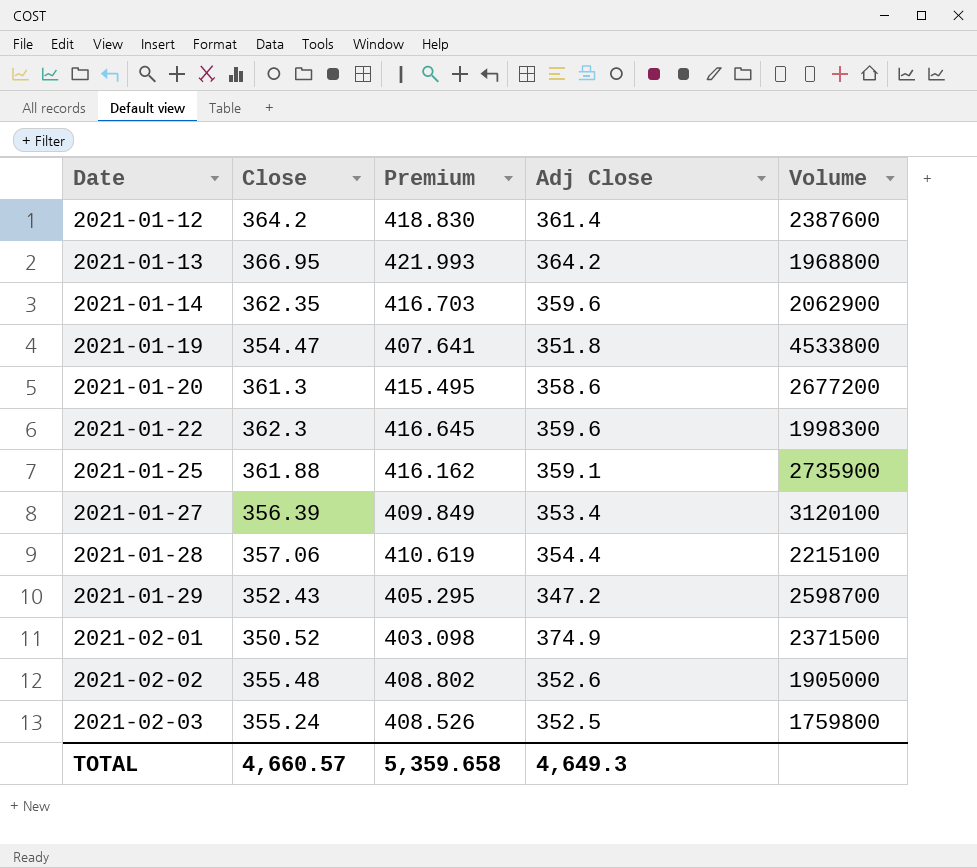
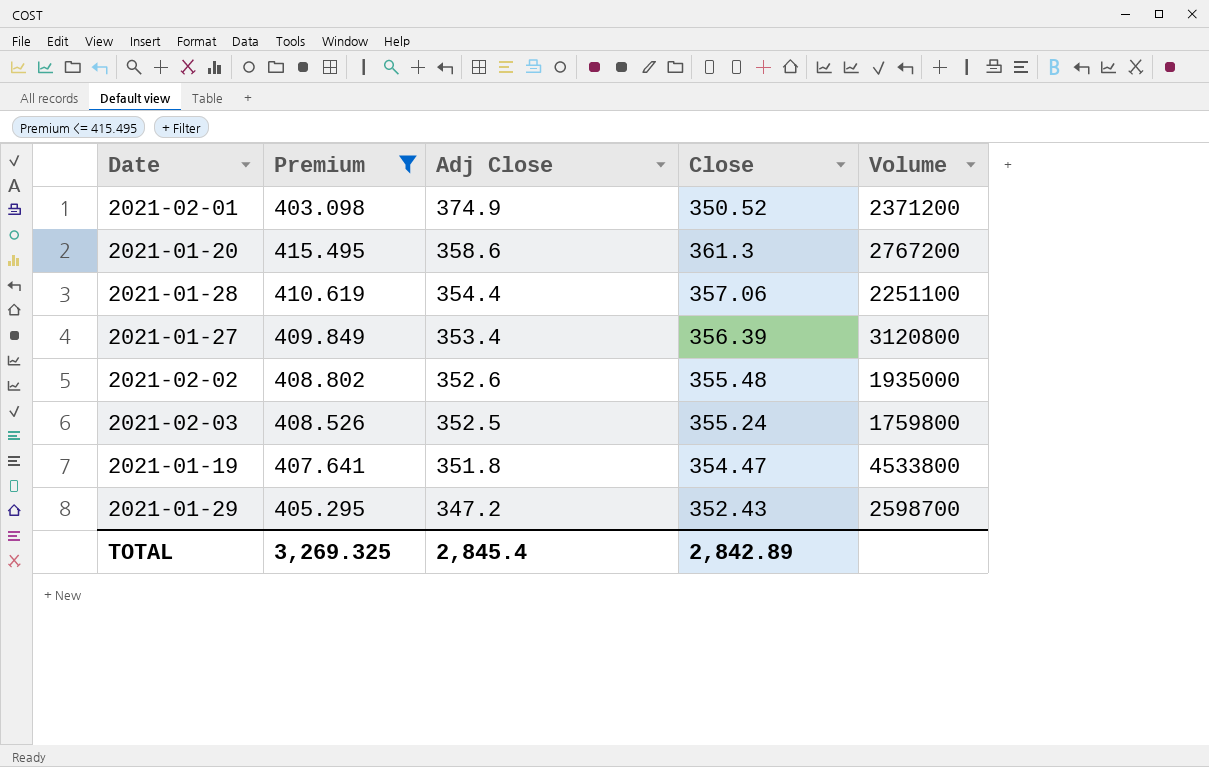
filter: none -> Premium <= 415.495
row order: Date ascending -> Adj Close descending
column Close | position: 2 -> 4
2021-02-01 | Volume: 2371500 -> 2371200
2021-01-20 | Volume: 2677200 -> 2767200
2021-01-28 | Volume: 2215100 -> 2251100
2021-01-27 | Volume: 3120100 -> 3120800
2021-02-02 | Volume: 1905000 -> 1935000
TOTAL | Premium: 5,359.658 -> 3,269.325
TOTAL | Adj Close: 4,649.3 -> 2,845.4
TOTAL | Close: 4,660.57 -> 2,842.89

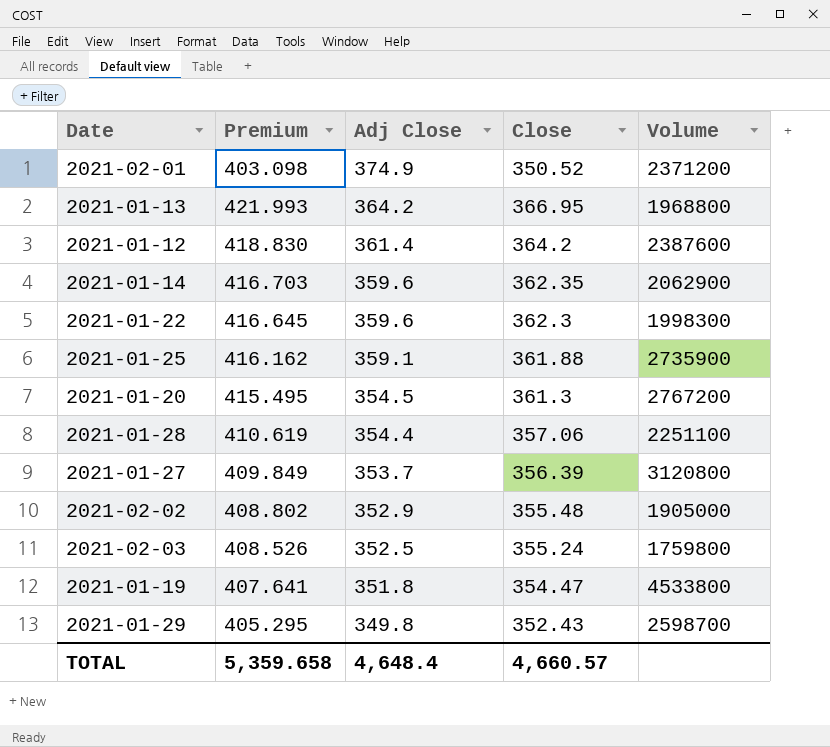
filter: Premium <= 415.495 -> none
2021-01-20 | Adj Close: 358.6 -> 354.5
2021-01-27 | Adj Close: 353.4 -> 353.7
2021-02-02 | Adj Close: 352.6 -> 352.9
2021-02-02 | Volume: 1935000 -> 1905000
2021-01-29 | Adj Close: 347.2 -> 349.8
TOTAL | Premium: 3,269.325 -> 5,359.658
TOTAL | Adj Close: 2,845.4 -> 4,648.4
TOTAL | Close: 2,842.89 -> 4,660.57

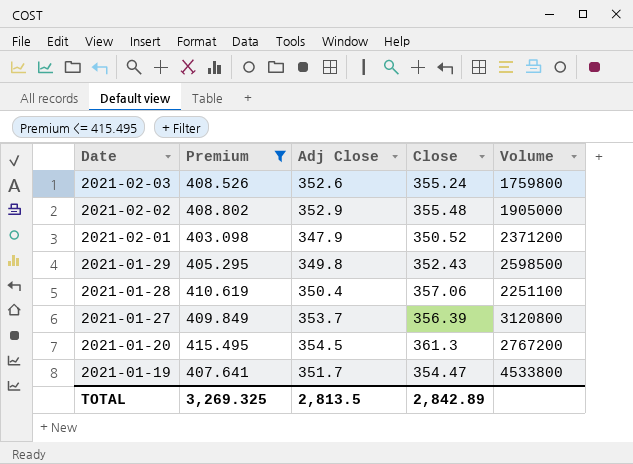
filter: none -> Premium <= 415.495
row order: Adj Close descending -> Date descending
2021-02-03 | Adj Close: 352.5 -> 352.6
2021-02-01 | Adj Close: 374.9 -> 347.9
2021-01-29 | Volume: 2598700 -> 2598500
2021-01-28 | Adj Close: 354.4 -> 350.4
2021-01-19 | Adj Close: 351.8 -> 351.7
TOTAL | Premium: 5,359.658 -> 3,269.325
TOTAL | Adj Close: 4,648.4 -> 2,813.5
TOTAL | Close: 4,660.57 -> 2,842.89

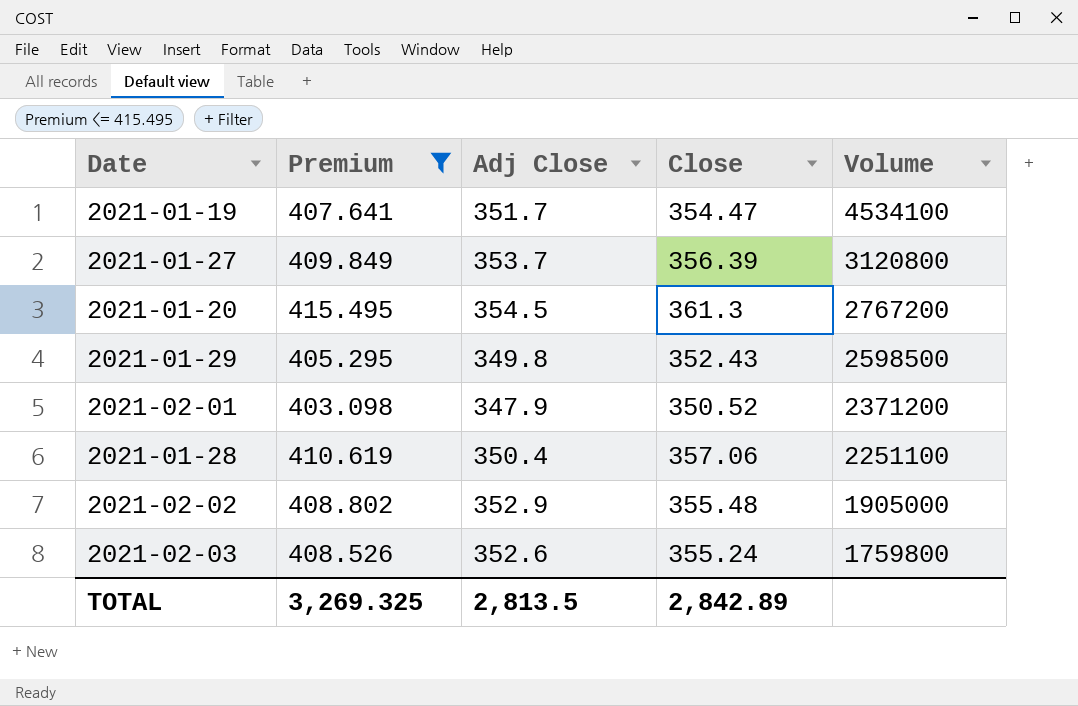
row order: Date descending -> Volume descending
2021-01-19 | Volume: 4533800 -> 4534100

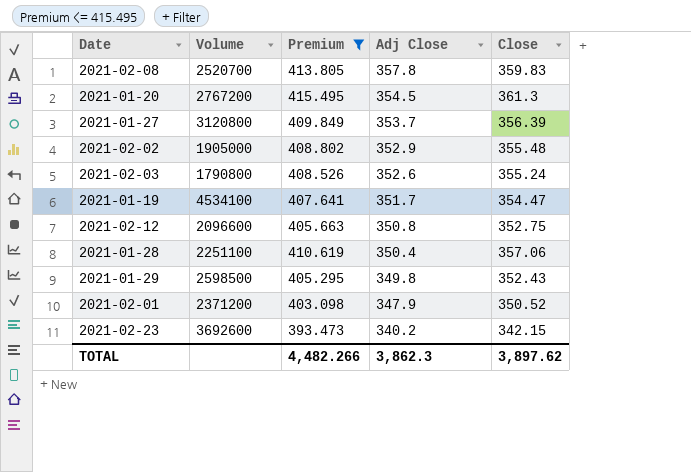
row order: Volume descending -> Adj Close descending
column Volume | position: 5 -> 2
row 2021-02-08: none -> 2520700 | 413.805 | 357.8 | 359.83
2021-02-03 | Volume: 1759800 -> 1790800
row 2021-02-12: none -> 2096600 | 405.663 | 350.8 | 352.75
row 2021-02-23: none -> 3692600 | 393.473 | 340.2 | 342.15
TOTAL | Premium: 3,269.325 -> 4,482.266
TOTAL | Adj Close: 2,813.5 -> 3,862.3
TOTAL | Close: 2,842.89 -> 3,897.62

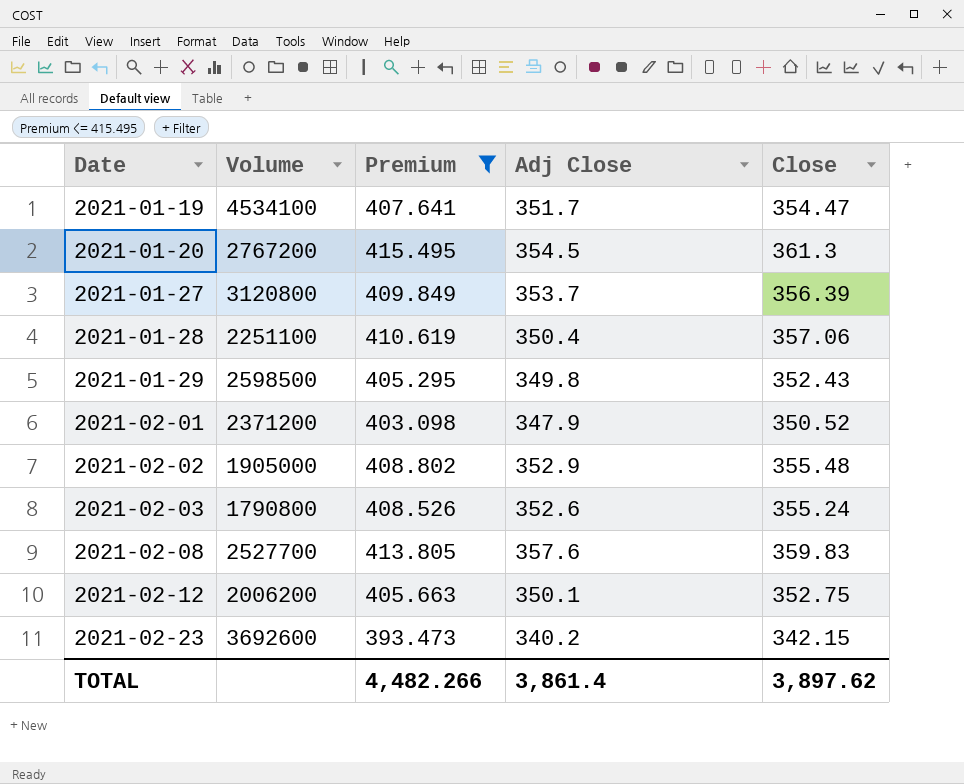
row order: Adj Close descending -> Date ascending
2021-02-08 | Volume: 2520700 -> 2527700
2021-02-08 | Adj Close: 357.8 -> 357.6
2021-02-12 | Volume: 2096600 -> 2006200
2021-02-12 | Adj Close: 350.8 -> 350.1
TOTAL | Adj Close: 3,862.3 -> 3,861.4

